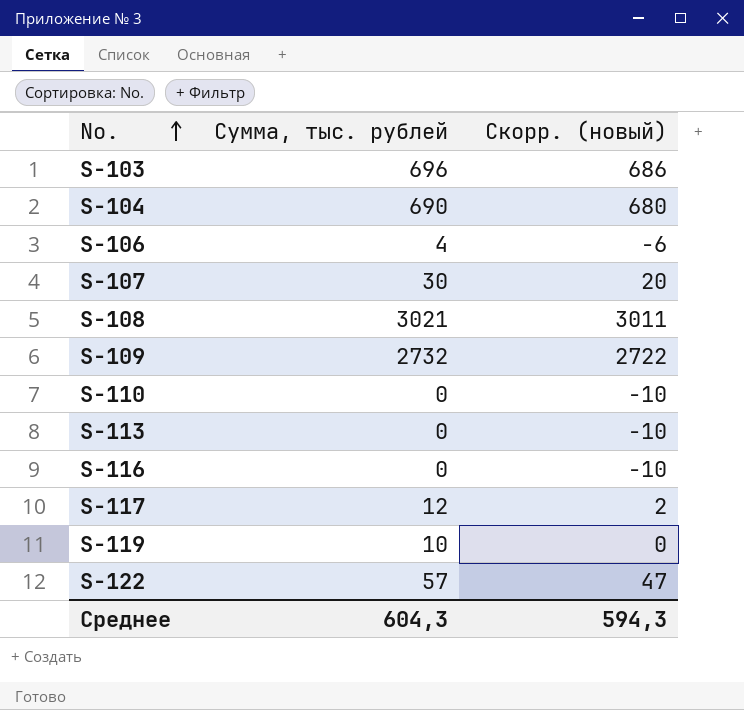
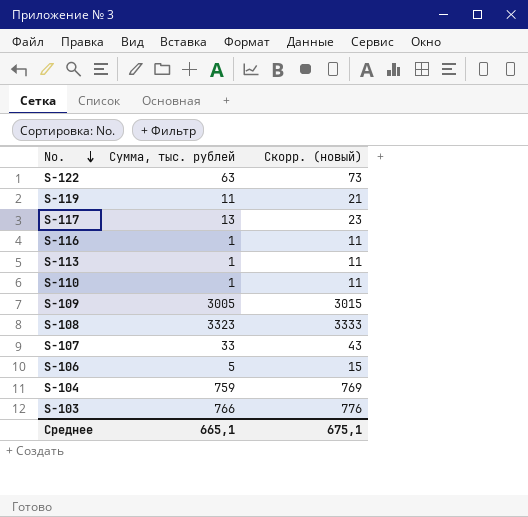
row order: No. ascending -> No. descending
column Скорр. (новый) | formula: [Сумма, тыс. рублей] - 10 -> [Сумма, тыс. рублей] + 10
S-122 | Сумма, тыс. рублей: 57 -> 63
S-119 | Сумма, тыс. рублей: 10 -> 11
S-117 | Сумма, тыс. рублей: 12 -> 13
S-116 | Сумма, тыс. рублей: 0 -> 1
S-113 | Сумма, тыс. рублей: 0 -> 1
S-110 | Сумма, тыс. рублей: 0 -> 1
S-109 | Сумма, тыс. рублей: 2732 -> 3005
S-108 | Сумма, тыс. рублей: 3021 -> 3323
S-107 | Сумма, тыс. рублей: 30 -> 33
S-106 | Сумма, тыс. рублей: 4 -> 5
S-104 | Сумма, тыс. рублей: 690 -> 759
S-103 | Сумма, тыс. рублей: 696 -> 766
Среднее | Сумма, тыс. рублей: 604,3 -> 665,1
Среднее | Скорр. (новый): 594,3 -> 675,1

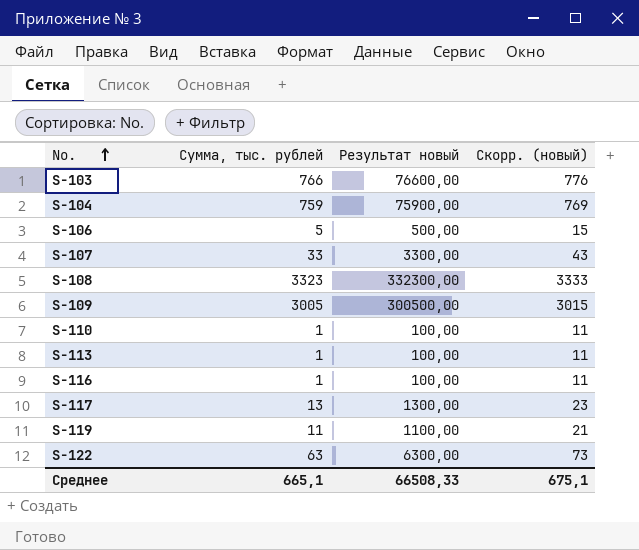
row order: No. descending -> No. ascending
column Результат новый | formula: none -> [Сумма, тыс. рублей] * 100

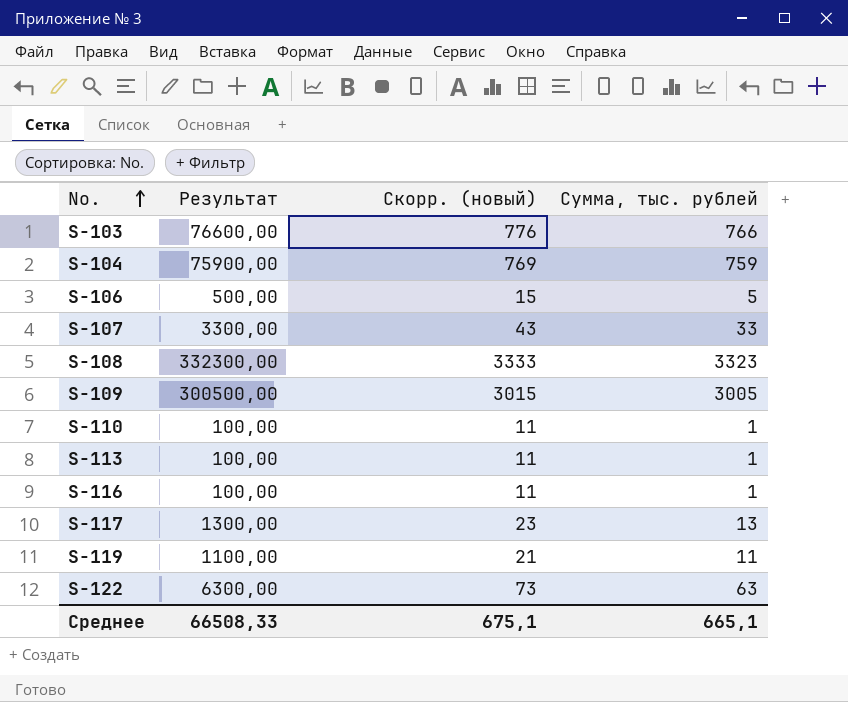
column name: Результат новый -> Результат
column Сумма, тыс. рублей | position: 2 -> 4

